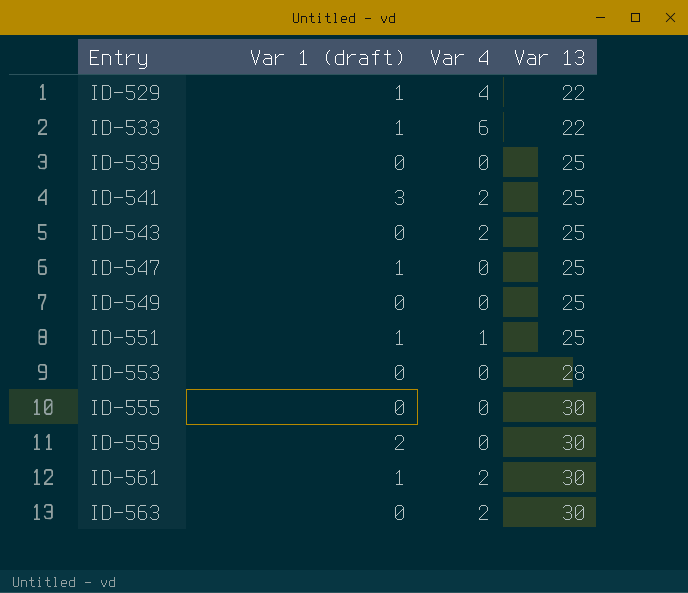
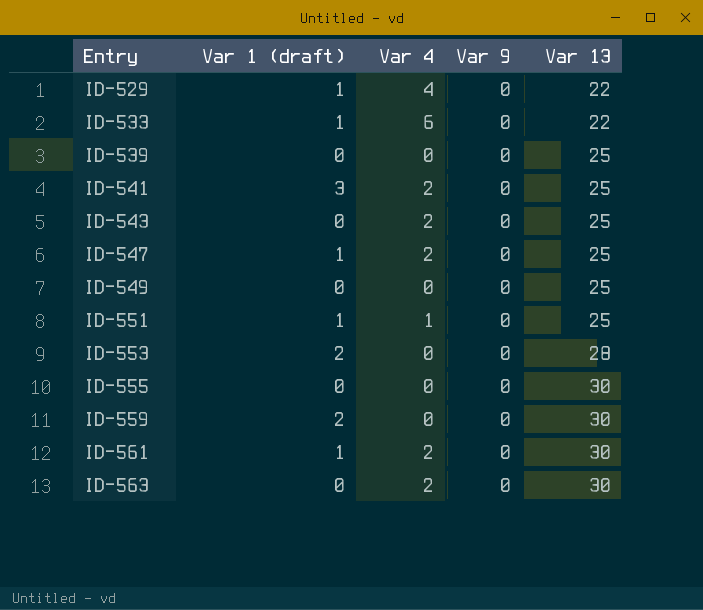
column Var 9 | position: none -> 4
ID-547 | Var 4: 0 -> 2
ID-553 | Var 1 (draft): 0 -> 2

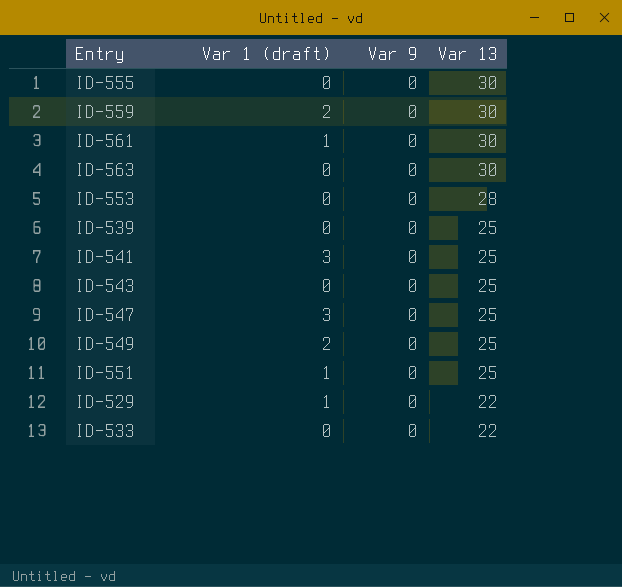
row order: Entry ascending -> Var 13 descending
column Var 4 | position: 3 -> none
ID-553 | Var 1 (draft): 2 -> 0
ID-547 | Var 1 (draft): 1 -> 3
ID-549 | Var 1 (draft): 0 -> 2
ID-533 | Var 1 (draft): 1 -> 0

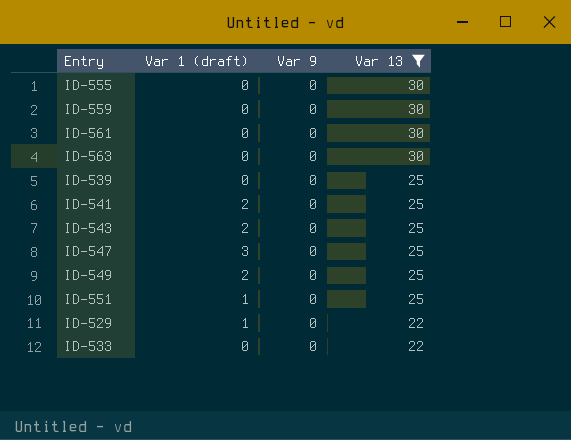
filter: none -> Var 13 != 28
ID-559 | Var 1 (draft): 2 -> 0
ID-561 | Var 1 (draft): 1 -> 0
ID-541 | Var 1 (draft): 3 -> 2
ID-543 | Var 1 (draft): 0 -> 2

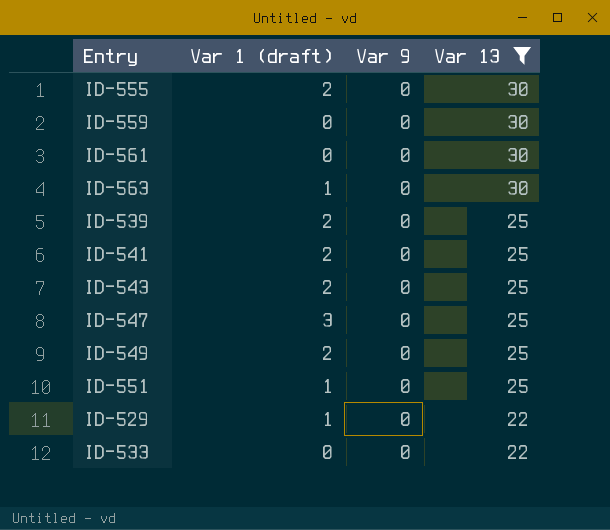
ID-555 | Var 1 (draft): 0 -> 2
ID-563 | Var 1 (draft): 0 -> 1
ID-539 | Var 1 (draft): 0 -> 2

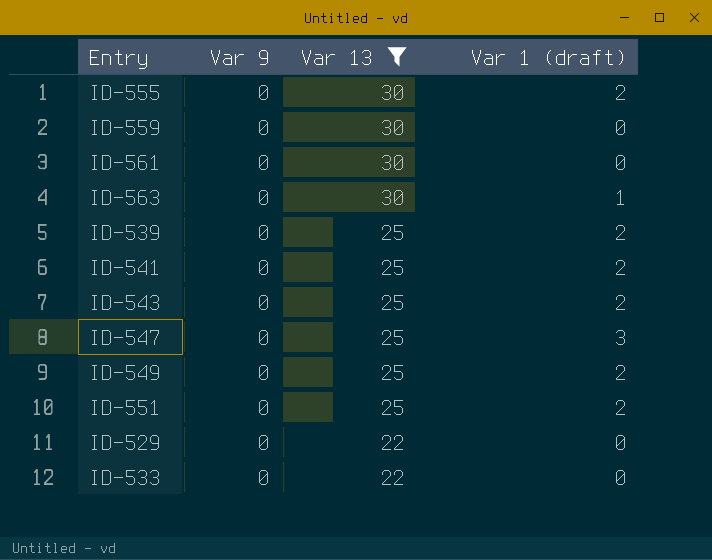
column Var 1 (draft) | position: 2 -> 4
ID-551 | Var 1 (draft): 1 -> 2
ID-529 | Var 1 (draft): 1 -> 0

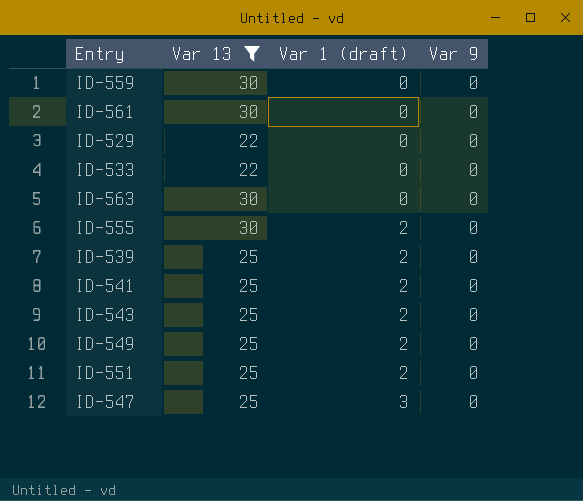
row order: Var 13 descending -> Var 1 (draft) ascending
column Var 9 | position: 2 -> 4
ID-563 | Var 1 (draft): 1 -> 0

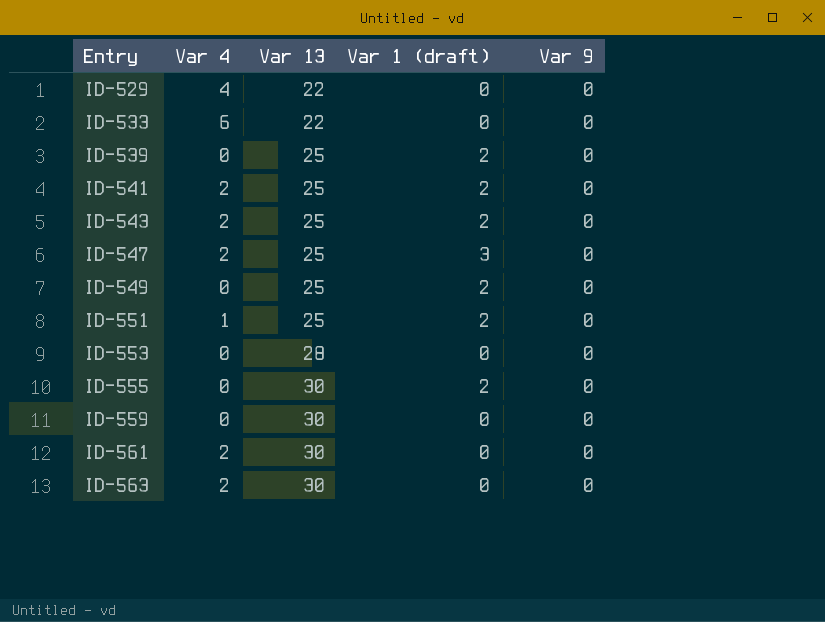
filter: Var 13 != 28 -> none
row order: Var 1 (draft) ascending -> Entry ascending
column Var 4 | position: none -> 2

